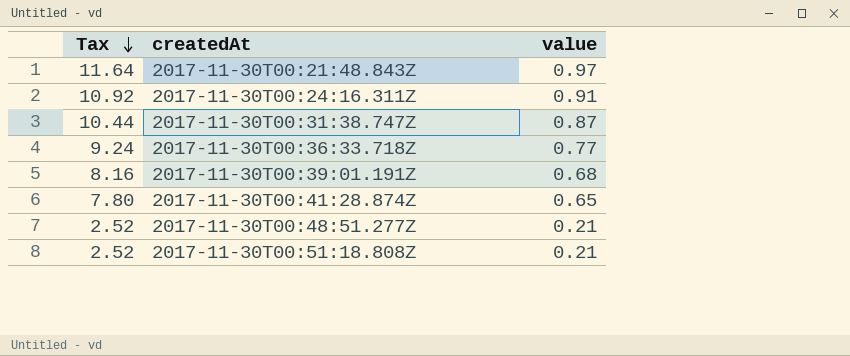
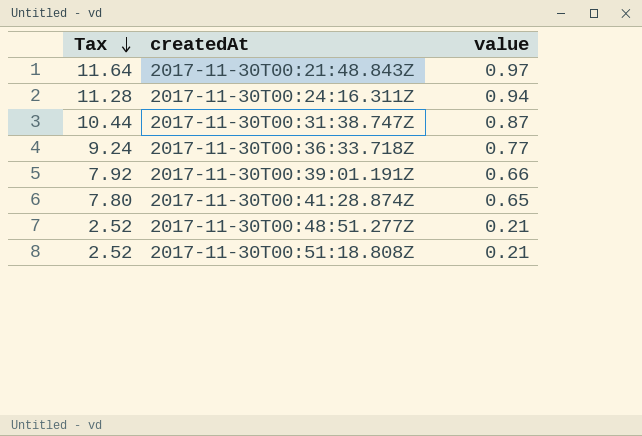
2017-11-30T00:24:16.311Z | Tax: 10.92 -> 11.28
2017-11-30T00:24:16.311Z | value: 0.91 -> 0.94
2017-11-30T00:39:01.191Z | Tax: 8.16 -> 7.92
2017-11-30T00:39:01.191Z | value: 0.68 -> 0.66

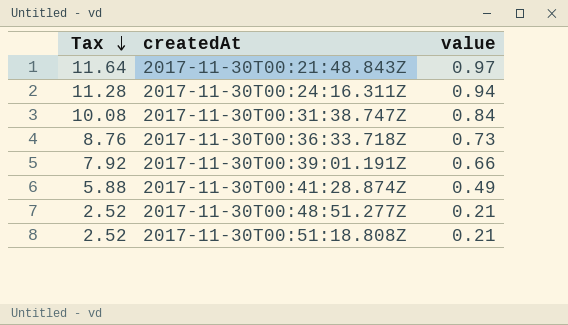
2017-11-30T00:31:38.747Z | Tax: 10.44 -> 10.08
2017-11-30T00:31:38.747Z | value: 0.87 -> 0.84
2017-11-30T00:36:33.718Z | Tax: 9.24 -> 8.76
2017-11-30T00:36:33.718Z | value: 0.77 -> 0.73
2017-11-30T00:41:28.874Z | Tax: 7.80 -> 5.88
2017-11-30T00:41:28.874Z | value: 0.65 -> 0.49

